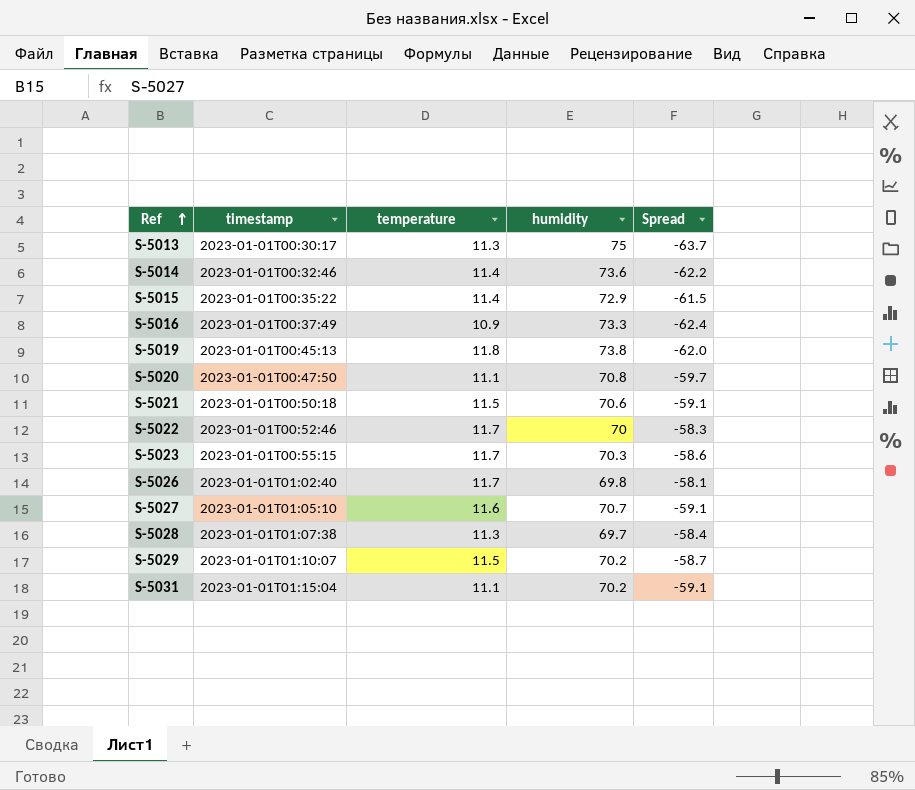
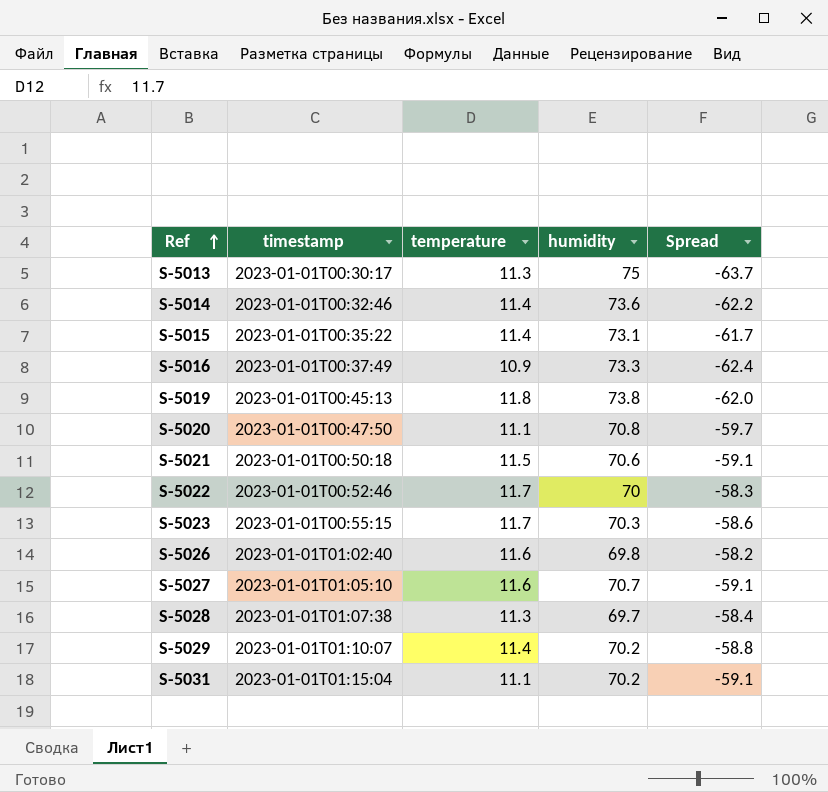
S-5015 | humidity: 72.9 -> 73.1
S-5015 | Spread: -61.5 -> -61.7
S-5026 | temperature: 11.7 -> 11.6
S-5026 | Spread: -58.1 -> -58.2
S-5029 | temperature: 11.5 -> 11.4
S-5029 | Spread: -58.7 -> -58.8

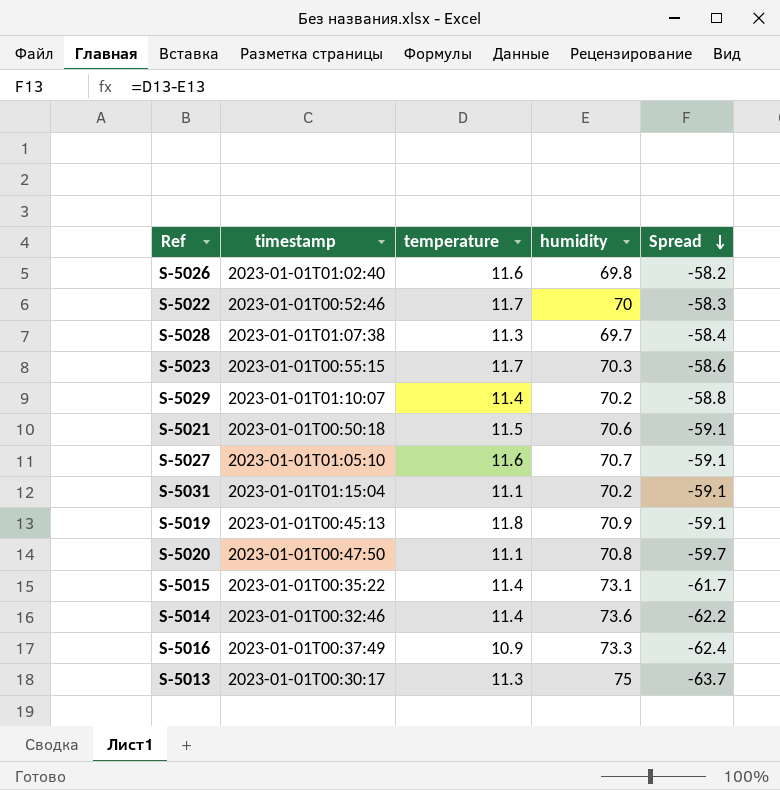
row order: Ref ascending -> Spread descending
S-5019 | humidity: 73.8 -> 70.9
S-5019 | Spread: -62.0 -> -59.1

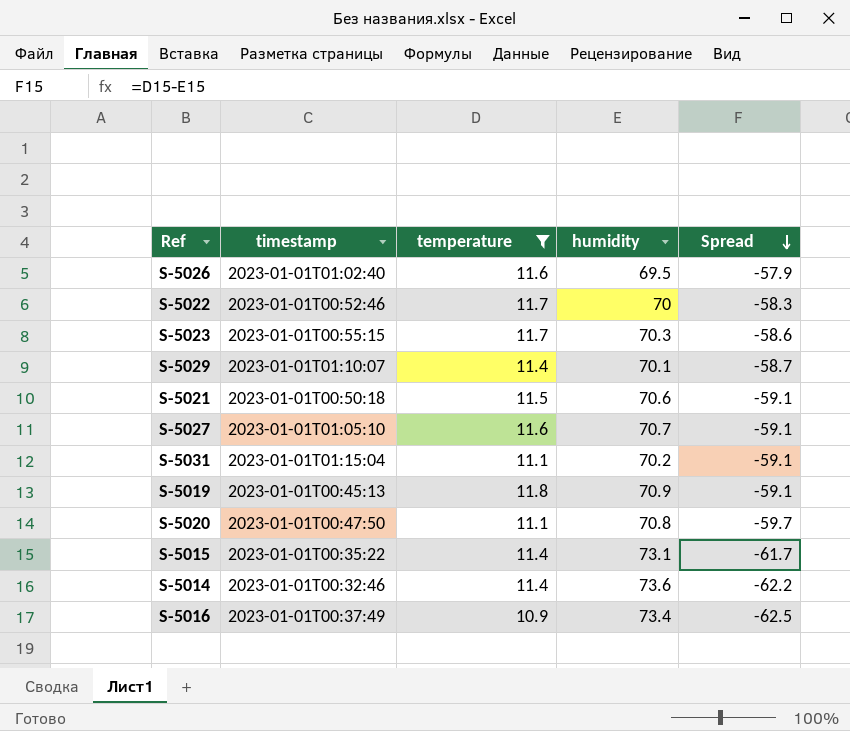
filter: none -> temperature != 11.3
S-5026 | humidity: 69.8 -> 69.5
S-5026 | Spread: -58.2 -> -57.9
S-5029 | humidity: 70.2 -> 70.1
S-5029 | Spread: -58.8 -> -58.7
S-5016 | humidity: 73.3 -> 73.4
S-5016 | Spread: -62.4 -> -62.5

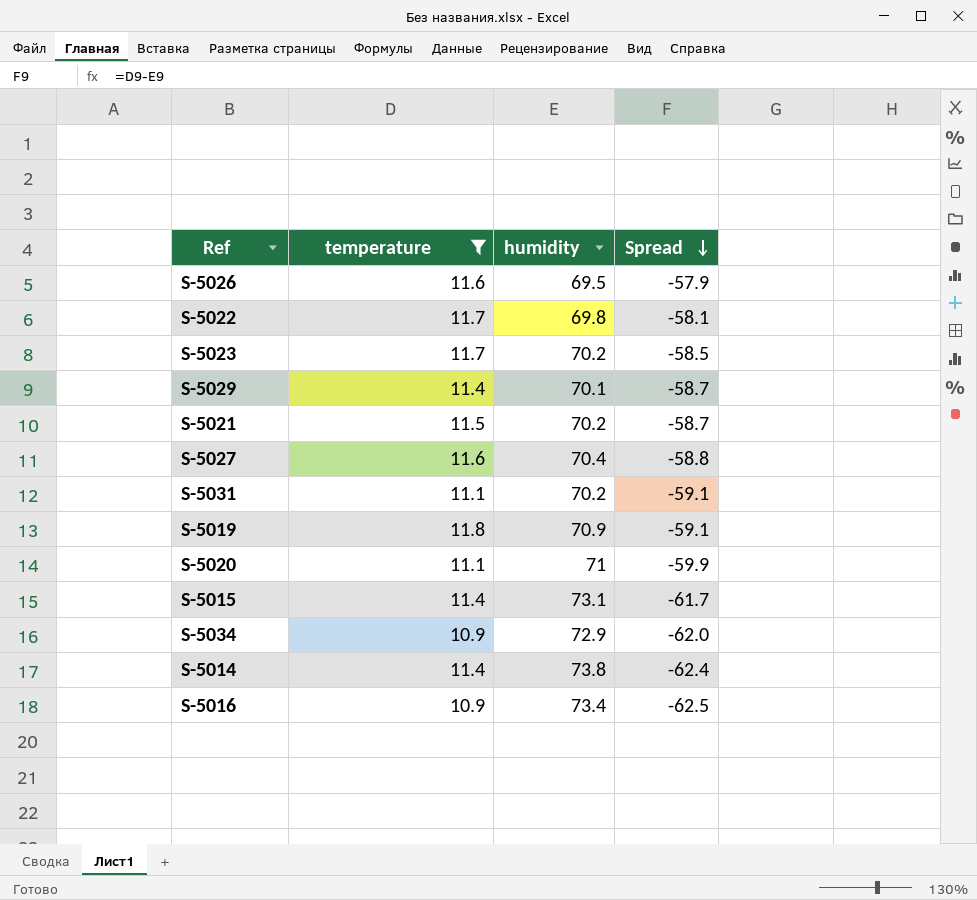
column timestamp | position: 2 -> none
S-5022 | humidity: 70 -> 69.8
S-5022 | Spread: -58.3 -> -58.1
S-5023 | humidity: 70.3 -> 70.2
S-5023 | Spread: -58.6 -> -58.5
S-5021 | humidity: 70.6 -> 70.2
S-5021 | Spread: -59.1 -> -58.7
S-5027 | humidity: 70.7 -> 70.4
S-5027 | Spread: -59.1 -> -58.8
S-5020 | humidity: 70.8 -> 71
S-5020 | Spread: -59.7 -> -59.9
row S-5034: none -> 10.9 | 72.9 | -62.0
S-5014 | humidity: 73.6 -> 73.8
S-5014 | Spread: -62.2 -> -62.4

